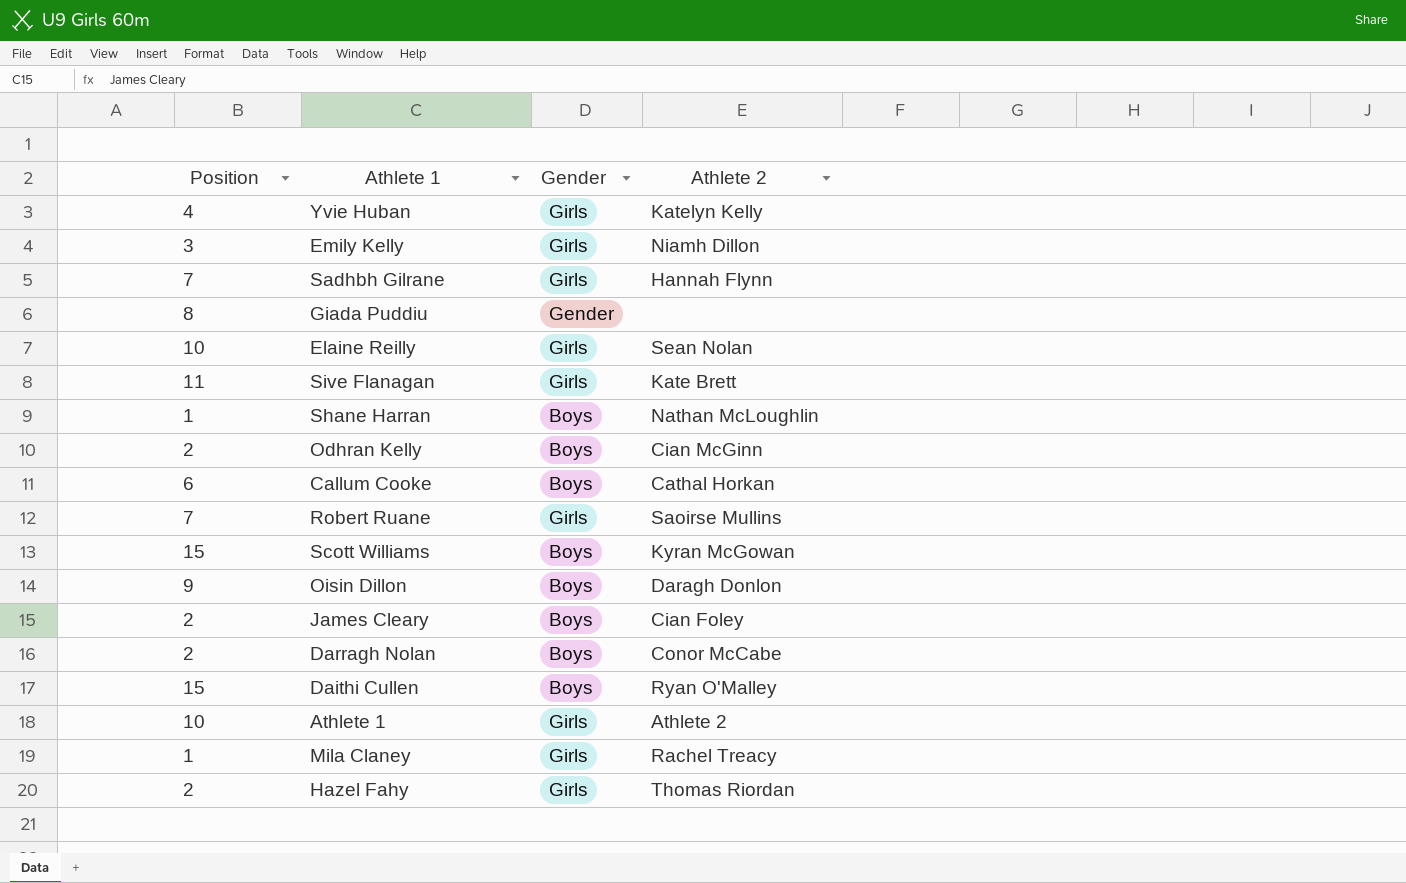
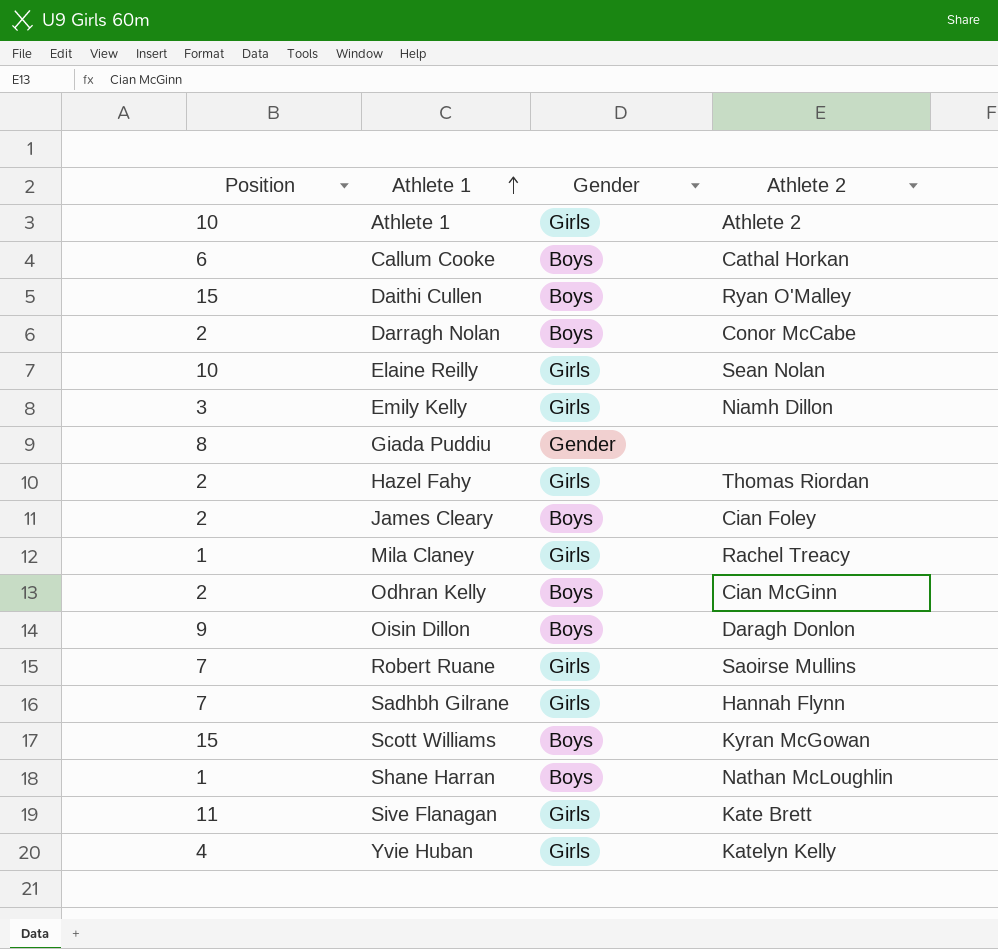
row order: none -> Athlete 1 ascending

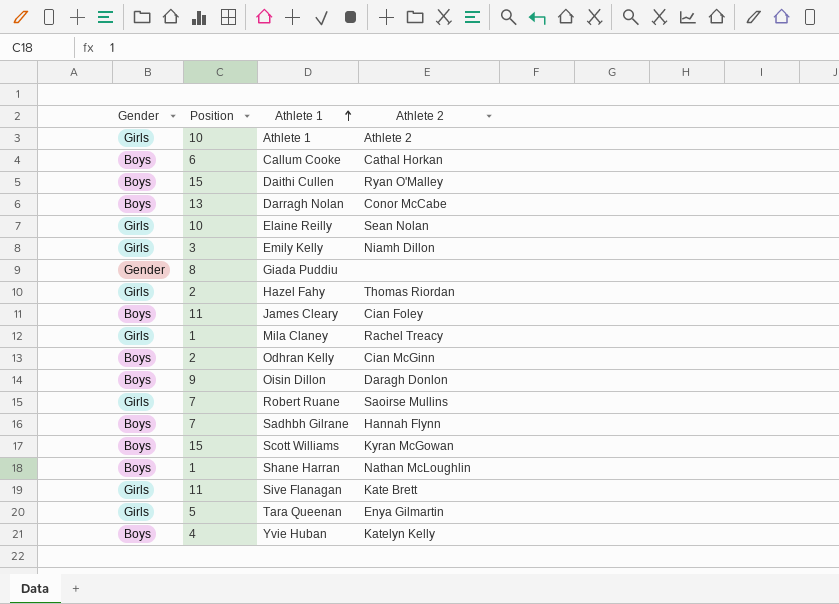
column Gender | position: 3 -> 1
Darragh Nolan | Position: 2 -> 13
James Cleary | Position: 2 -> 11
Sadhbh Gilrane | Gender: Girls -> Boys
row Tara Queenan: none -> Girls | 5 | Enya Gilmartin
Yvie Huban | Gender: Girls -> Boys

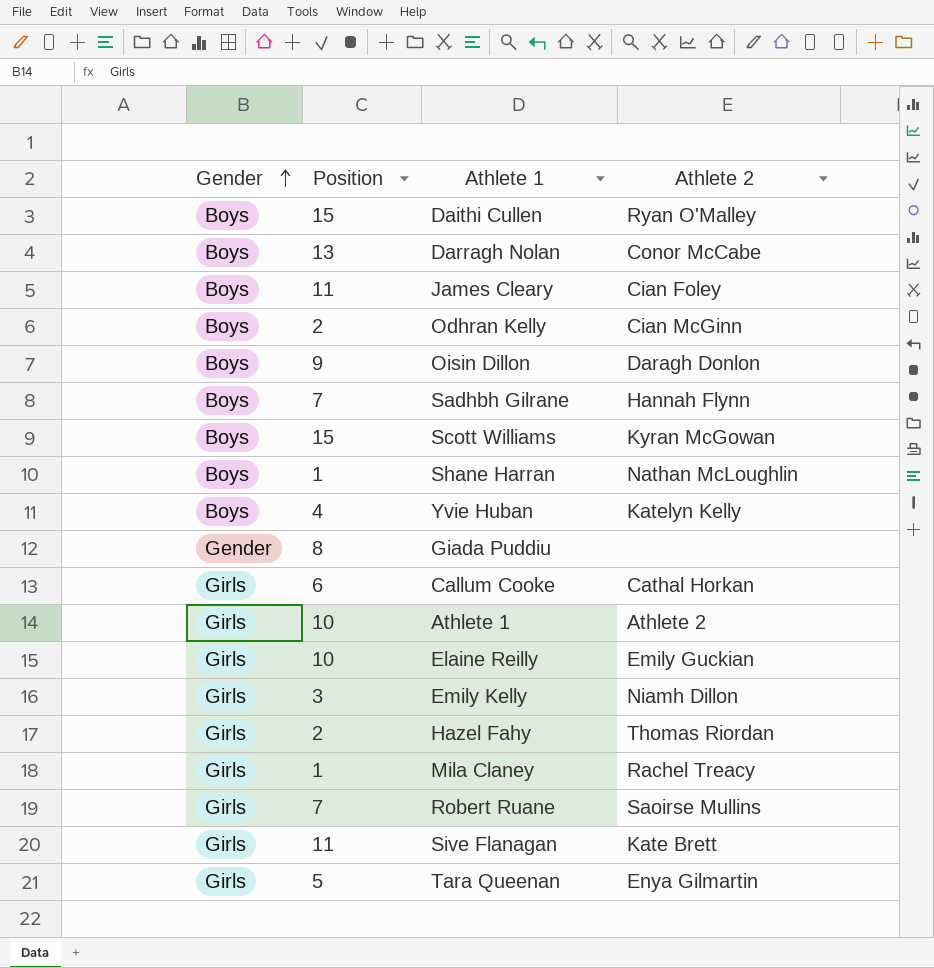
row order: Athlete 1 ascending -> Gender ascending
Callum Cooke | Gender: Boys -> Girls
Elaine Reilly | Athlete 2: Sean Nolan -> Emily Guckian

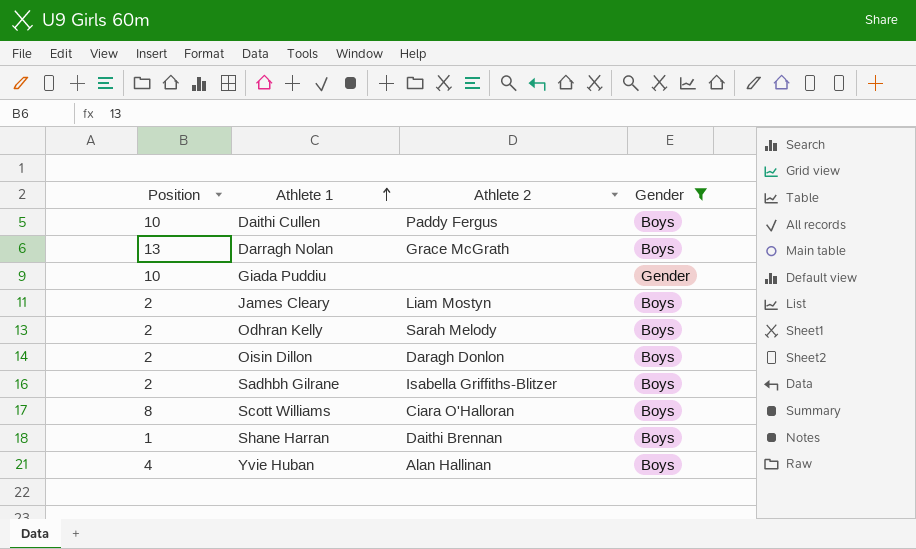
filter: none -> Gender != Girls
row order: Gender ascending -> Athlete 1 ascending
column Gender | position: 1 -> 4
Daithi Cullen | Position: 15 -> 10
Daithi Cullen | Athlete 2: Ryan O'Malley -> Paddy Fergus
Darragh Nolan | Athlete 2: Conor McCabe -> Grace McGrath
Giada Puddiu | Position: 8 -> 10
James Cleary | Position: 11 -> 2
James Cleary | Athlete 2: Cian Foley -> Liam Mostyn
Odhran Kelly | Athlete 2: Cian McGinn -> Sarah Melody
Oisin Dillon | Position: 9 -> 2
Sadhbh Gilrane | Position: 7 -> 2
Sadhbh Gilrane | Athlete 2: Hannah Flynn -> Isabella Griffiths-Blitzer
Scott Williams | Position: 15 -> 8
Scott Williams | Athlete 2: Kyran McGowan -> Ciara O'Halloran
Shane Harran | Athlete 2: Nathan McLoughlin -> Daithi Brennan
Yvie Huban | Athlete 2: Katelyn Kelly -> Alan Hallinan

